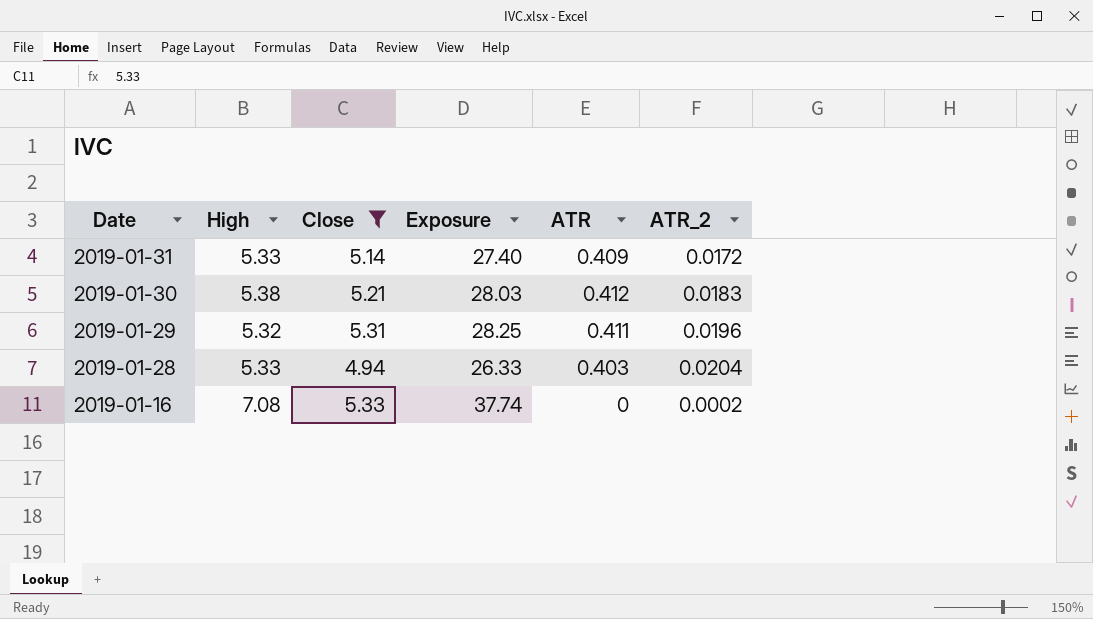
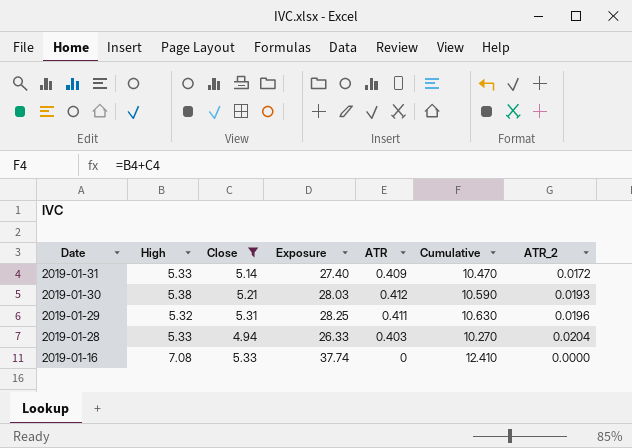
column Cumulative | formula: none -> [High] + [Close]
2019-01-30 | ATR_2: 0.0183 -> 0.0193
2019-01-16 | ATR_2: 0.0002 -> 0.0000

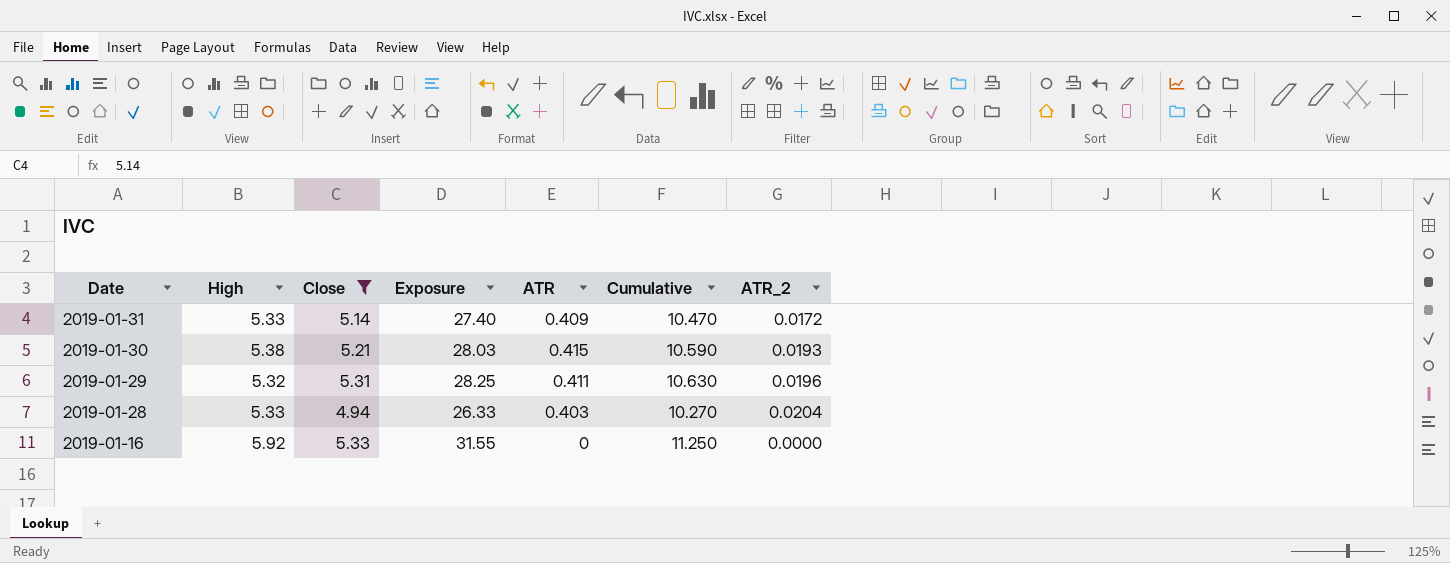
2019-01-30 | ATR: 0.412 -> 0.415
2019-01-16 | High: 7.08 -> 5.92
2019-01-16 | Exposure: 37.74 -> 31.55
2019-01-16 | Cumulative: 12.410 -> 11.250

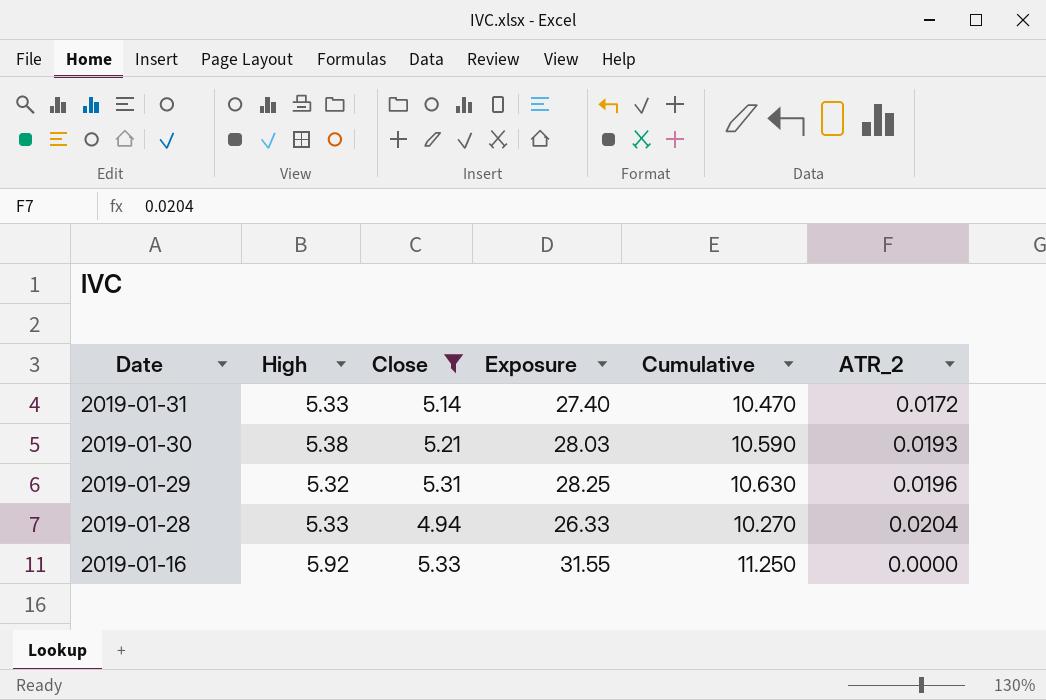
column ATR | position: 5 -> none

